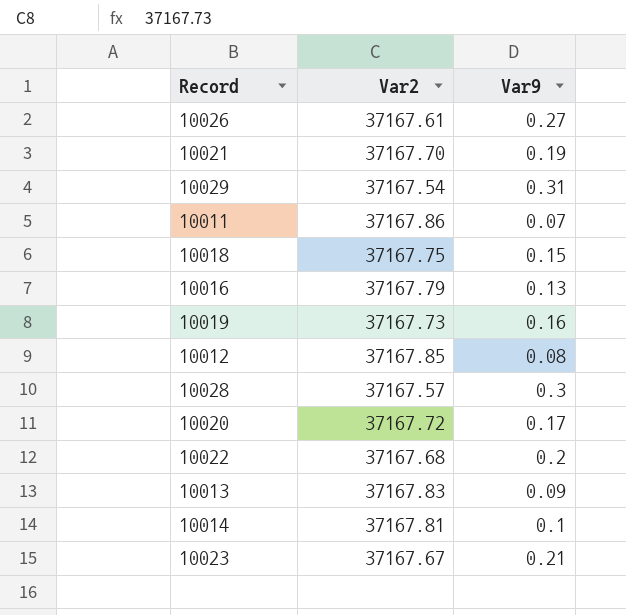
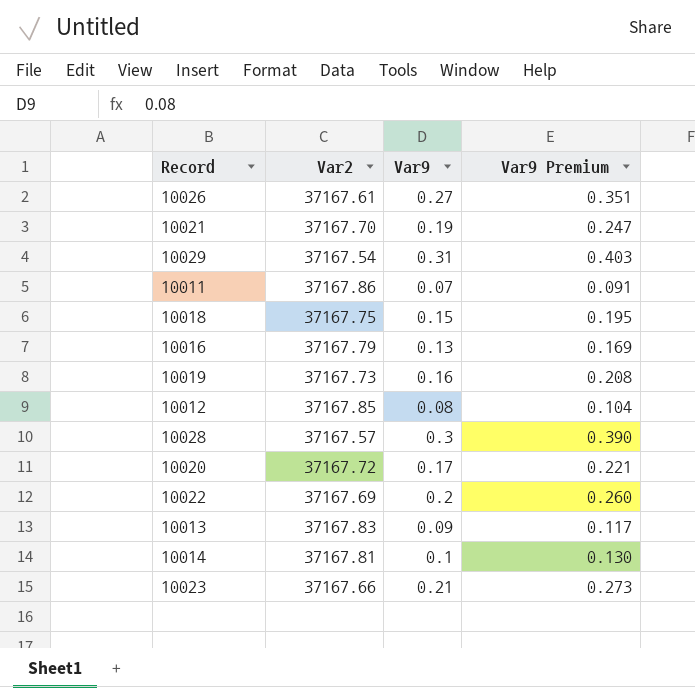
column Var9 Premium | formula: none -> [Var9] * 1.3
10022 | Var2: 37167.68 -> 37167.69
10023 | Var2: 37167.67 -> 37167.66

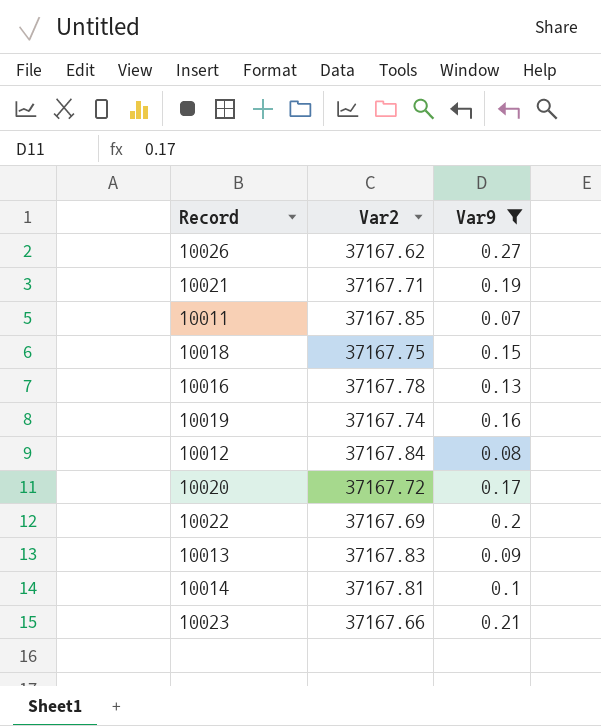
filter: none -> Var9 <= 0.27
column Var9 Premium | formula: [Var9] * 1.3 -> none
10026 | Var2: 37167.61 -> 37167.62
10021 | Var2: 37167.70 -> 37167.71
10011 | Var2: 37167.86 -> 37167.85
10016 | Var2: 37167.79 -> 37167.78
10019 | Var2: 37167.73 -> 37167.74
10012 | Var2: 37167.85 -> 37167.84

